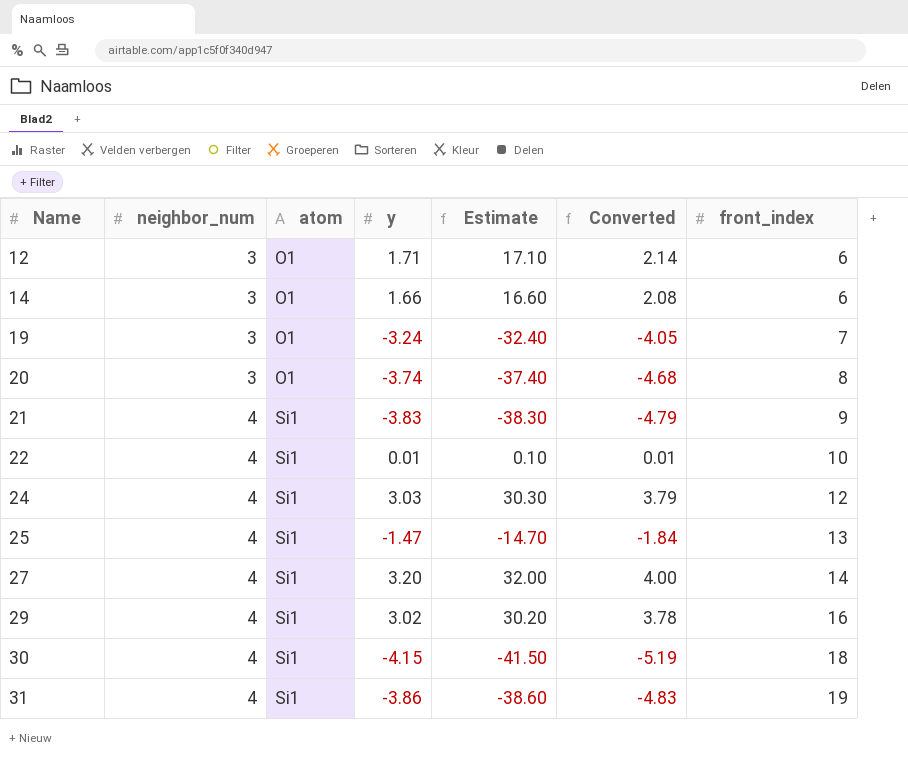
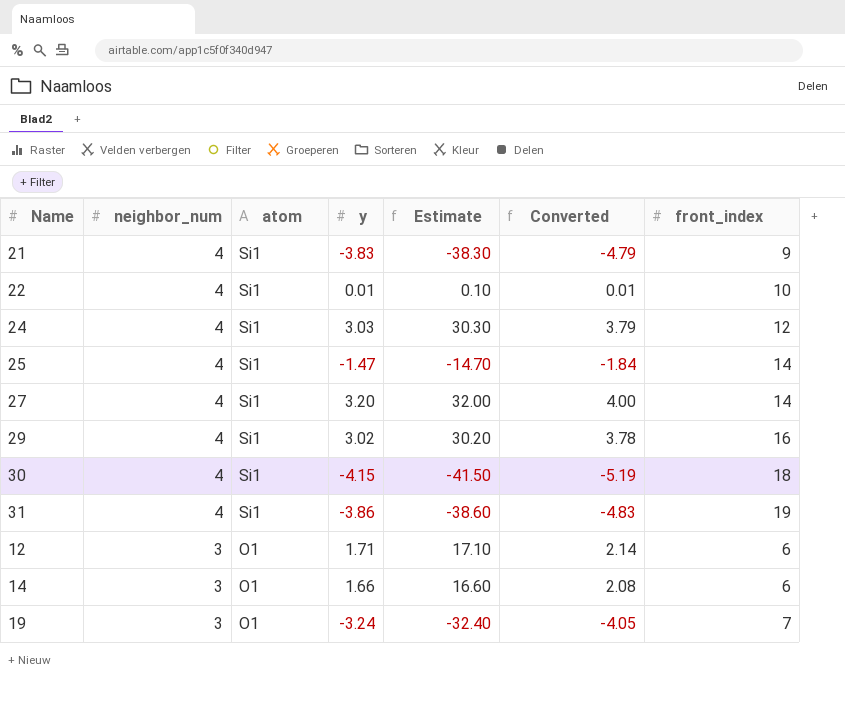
row order: Name ascending -> neighbor_num descending
row 20: 3 | O1 | -3.74 | -37.40 | -4.68 | 8 -> none
25 | front_index: 13 -> 14

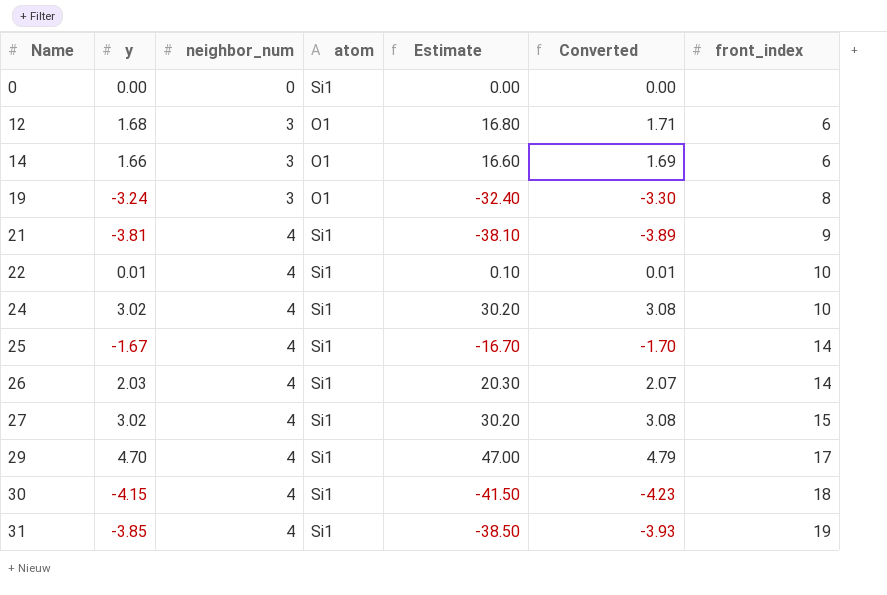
row order: neighbor_num descending -> Name ascending
column y | position: 4 -> 2
column Converted | formula: [y] * 1.25 -> [y] * 1.02
row 0: none -> 0.00 | 0 | Si1 | 0.00 | 0.00 | none
12 | y: 1.71 -> 1.68
12 | Estimate: 17.10 -> 16.80
19 | front_index: 7 -> 8
21 | y: -3.83 -> -3.81
21 | Estimate: -38.30 -> -38.10
24 | y: 3.03 -> 3.02
24 | Estimate: 30.30 -> 30.20
24 | front_index: 12 -> 10
25 | y: -1.47 -> -1.67
25 | Estimate: -14.70 -> -16.70
row 26: none -> 2.03 | 4 | Si1 | 20.30 | 2.07 | 14
27 | y: 3.20 -> 3.02
27 | Estimate: 32.00 -> 30.20
27 | front_index: 14 -> 15
29 | y: 3.02 -> 4.70
29 | Estimate: 30.20 -> 47.00
29 | front_index: 16 -> 17
31 | y: -3.86 -> -3.85
31 | Estimate: -38.60 -> -38.50

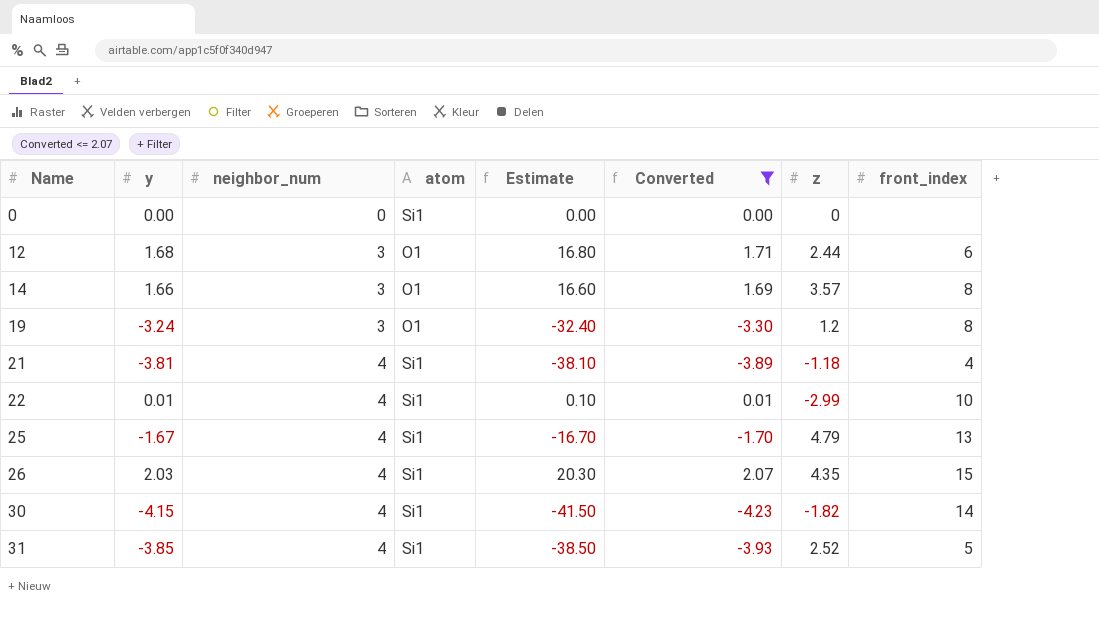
filter: none -> Converted <= 2.07
column z | position: none -> 7
14 | front_index: 6 -> 8
21 | front_index: 9 -> 4
25 | front_index: 14 -> 13
26 | front_index: 14 -> 15
30 | front_index: 18 -> 14
31 | front_index: 19 -> 5

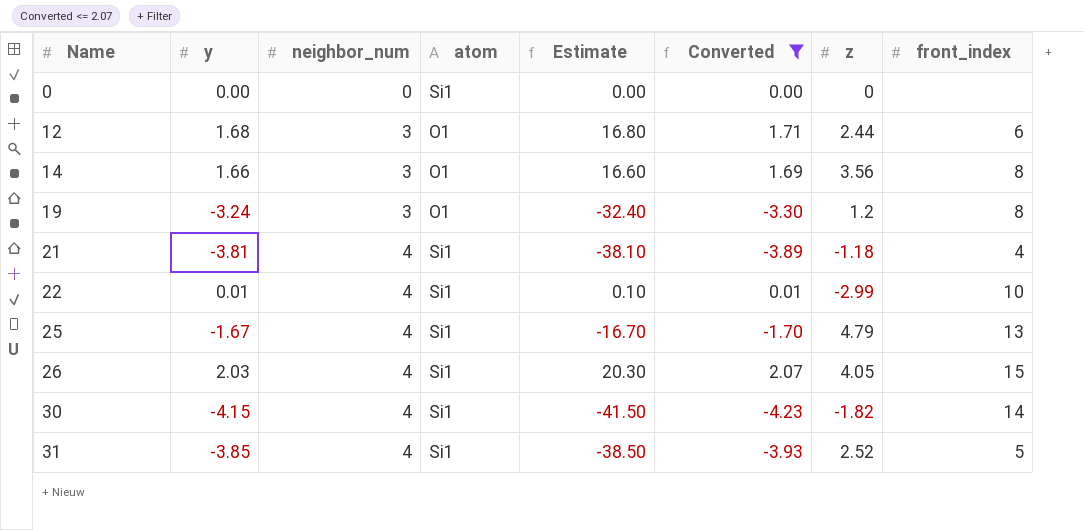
14 | z: 3.57 -> 3.56
26 | z: 4.35 -> 4.05

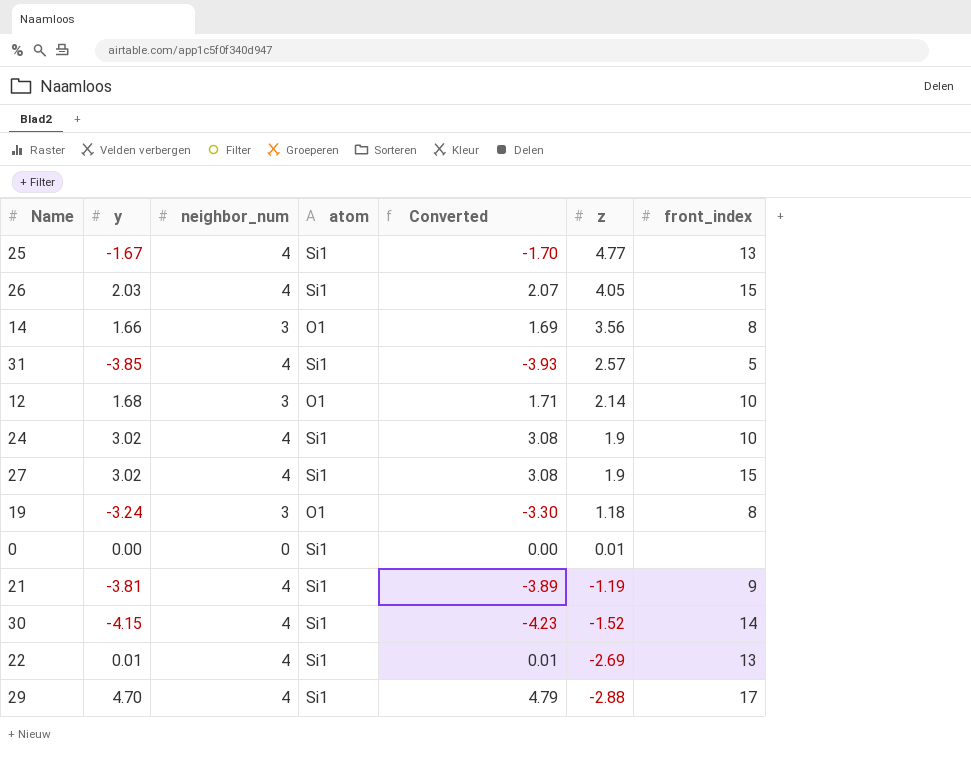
filter: Converted <= 2.07 -> none
row order: Name ascending -> z descending
column Estimate | formula: [y] * 10 -> none
25 | z: 4.79 -> 4.77
31 | z: 2.52 -> 2.57
12 | z: 2.44 -> 2.14
12 | front_index: 6 -> 10
19 | z: 1.2 -> 1.18
0 | z: 0 -> 0.01
21 | z: -1.18 -> -1.19
21 | front_index: 4 -> 9
30 | z: -1.82 -> -1.52
22 | z: -2.99 -> -2.69
22 | front_index: 10 -> 13

